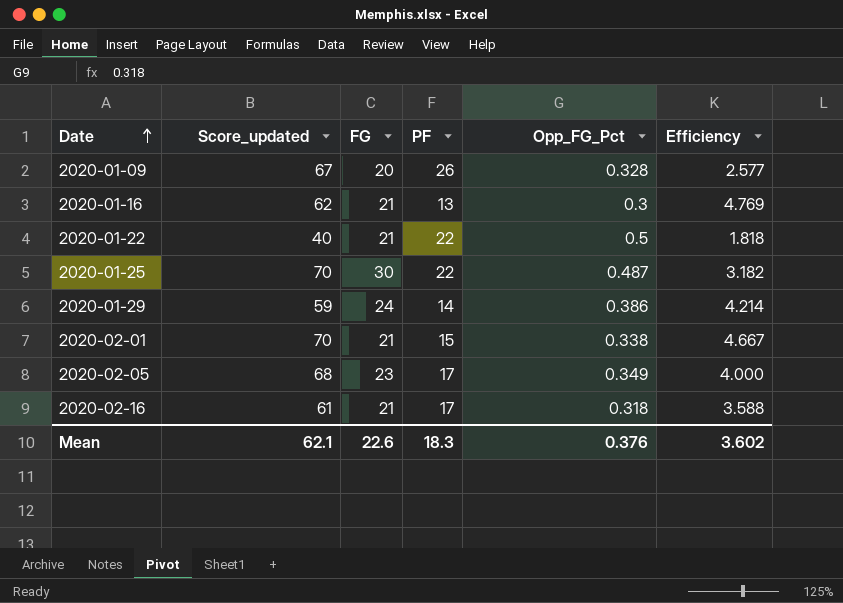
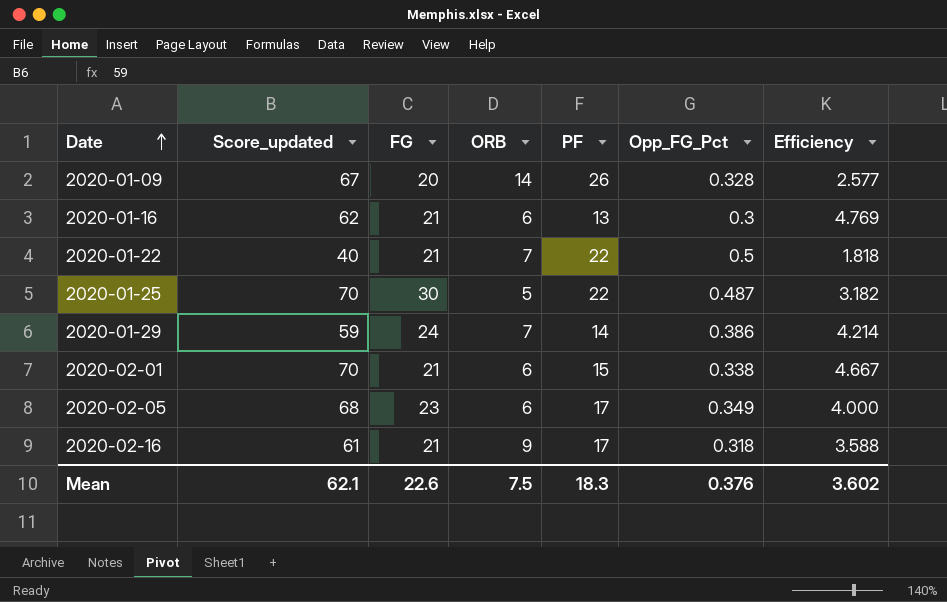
column ORB | position: none -> 4

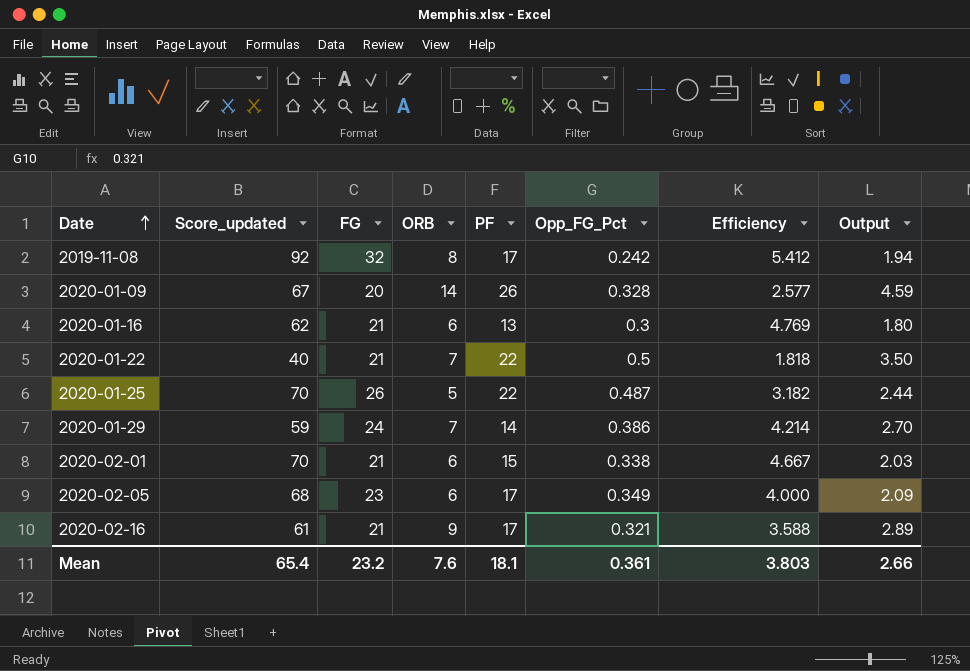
column Output | formula: none -> [ORB] * [Opp_FG_Pct]
row 2019-11-08: none -> 92 | 32 | 8 | 17 | 0.242 | 5.412 | 1.94
2020-01-25 | FG: 30 -> 26
2020-02-16 | Opp_FG_Pct: 0.318 -> 0.321
Mean | Score_updated: 62.1 -> 65.4
Mean | FG: 22.6 -> 23.2
Mean | ORB: 7.5 -> 7.6
Mean | PF: 18.3 -> 18.1
Mean | Opp_FG_Pct: 0.376 -> 0.361
Mean | Efficiency: 3.602 -> 3.803

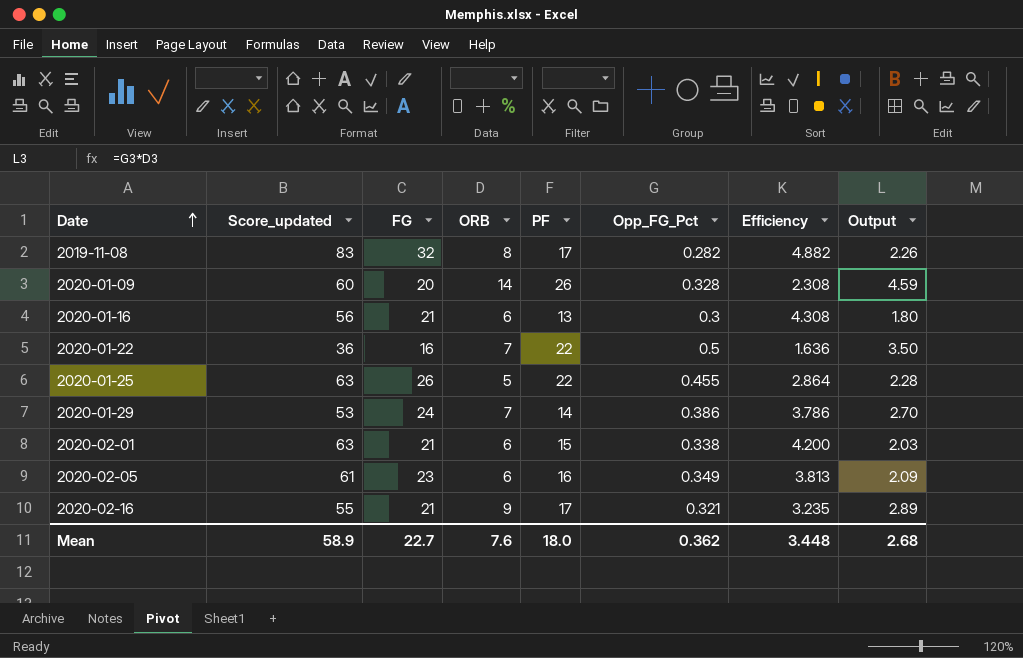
2019-11-08 | Score_updated: 92 -> 83
2019-11-08 | Opp_FG_Pct: 0.242 -> 0.282
2019-11-08 | Efficiency: 5.412 -> 4.882
2019-11-08 | Output: 1.94 -> 2.26
2020-01-09 | Score_updated: 67 -> 60
2020-01-09 | Efficiency: 2.577 -> 2.308
2020-01-16 | Score_updated: 62 -> 56
2020-01-16 | Efficiency: 4.769 -> 4.308
2020-01-22 | Score_updated: 40 -> 36
2020-01-22 | FG: 21 -> 16
2020-01-22 | Efficiency: 1.818 -> 1.636
2020-01-25 | Score_updated: 70 -> 63
2020-01-25 | Opp_FG_Pct: 0.487 -> 0.455
2020-01-25 | Efficiency: 3.182 -> 2.864
2020-01-25 | Output: 2.44 -> 2.28
2020-01-29 | Score_updated: 59 -> 53
2020-01-29 | Efficiency: 4.214 -> 3.786
2020-02-01 | Score_updated: 70 -> 63
2020-02-01 | Efficiency: 4.667 -> 4.200
2020-02-05 | Score_updated: 68 -> 61
2020-02-05 | PF: 17 -> 16
2020-02-05 | Efficiency: 4.000 -> 3.813
2020-02-16 | Score_updated: 61 -> 55
2020-02-16 | Efficiency: 3.588 -> 3.235
Mean | Score_updated: 65.4 -> 58.9
Mean | FG: 23.2 -> 22.7
Mean | PF: 18.1 -> 18.0
Mean | Opp_FG_Pct: 0.361 -> 0.362
Mean | Efficiency: 3.803 -> 3.448
Mean | Output: 2.66 -> 2.68

